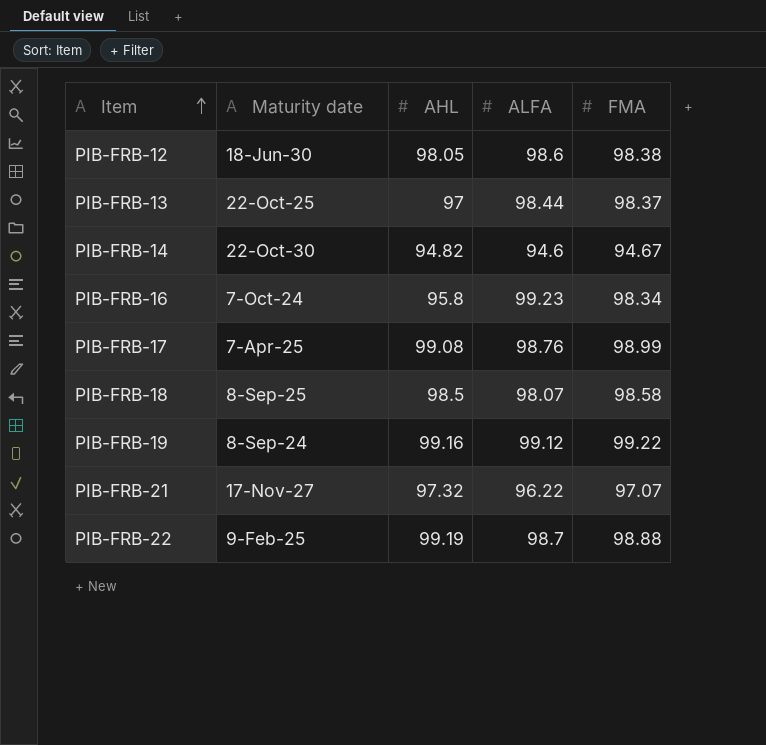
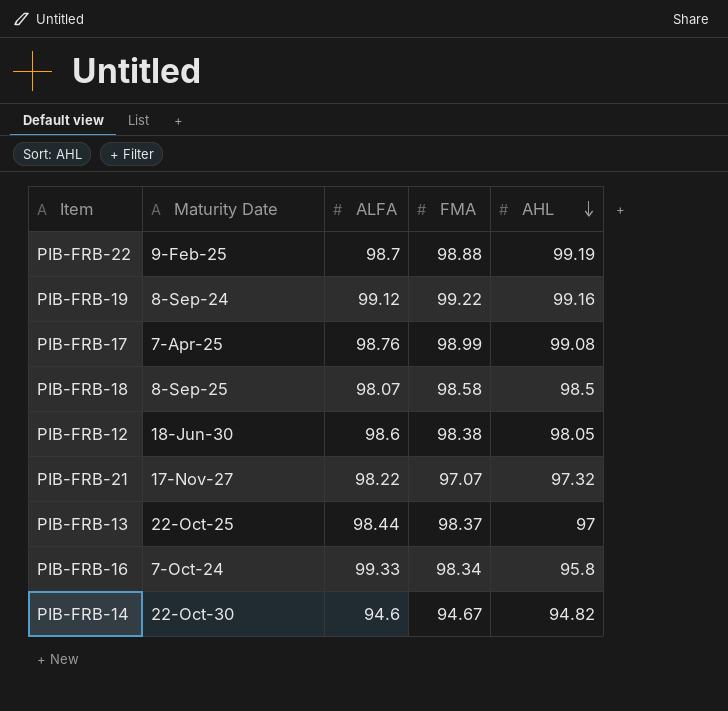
row order: Item ascending -> AHL descending
column name: Maturity date -> Maturity Date
column AHL | position: 3 -> 5
PIB-FRB-21 | ALFA: 96.22 -> 98.22
PIB-FRB-16 | ALFA: 99.23 -> 99.33

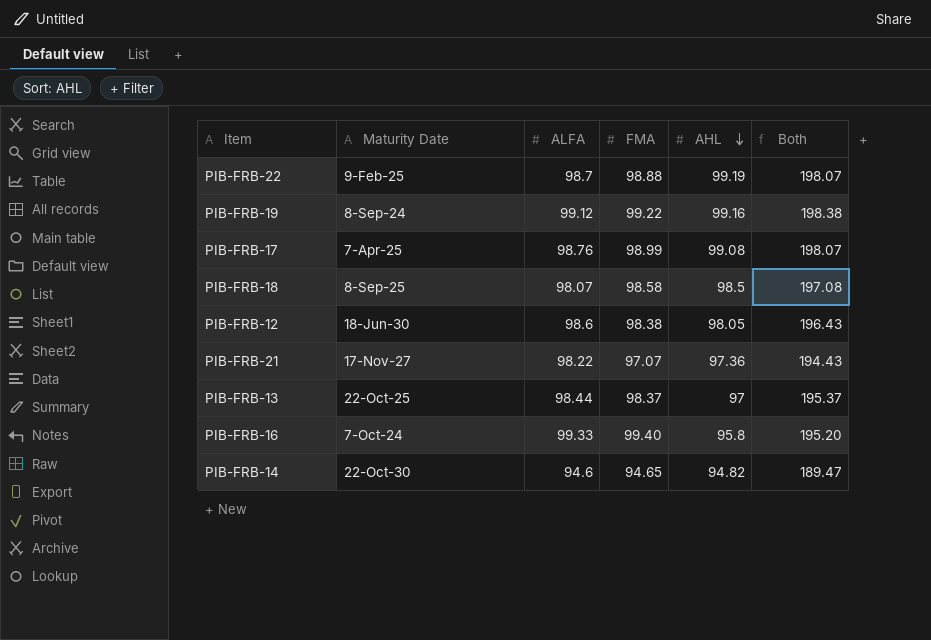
column Both | formula: none -> [FMA] + [AHL]
PIB-FRB-21 | AHL: 97.32 -> 97.36
PIB-FRB-16 | FMA: 98.34 -> 99.40
PIB-FRB-14 | FMA: 94.67 -> 94.65

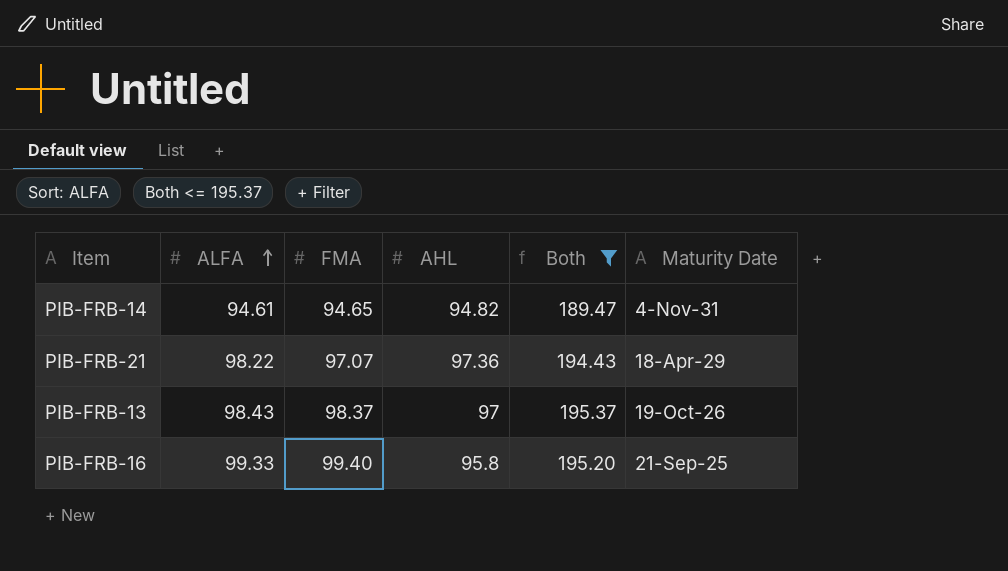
filter: none -> Both <= 195.37
row order: AHL descending -> ALFA ascending
column Maturity Date | position: 2 -> 6
PIB-FRB-14 | ALFA: 94.6 -> 94.61
PIB-FRB-14 | Maturity Date: 22-Oct-30 -> 4-Nov-31
PIB-FRB-21 | Maturity Date: 17-Nov-27 -> 18-Apr-29
PIB-FRB-13 | ALFA: 98.44 -> 98.43
PIB-FRB-13 | Maturity Date: 22-Oct-25 -> 19-Oct-26
PIB-FRB-16 | Maturity Date: 7-Oct-24 -> 21-Sep-25

